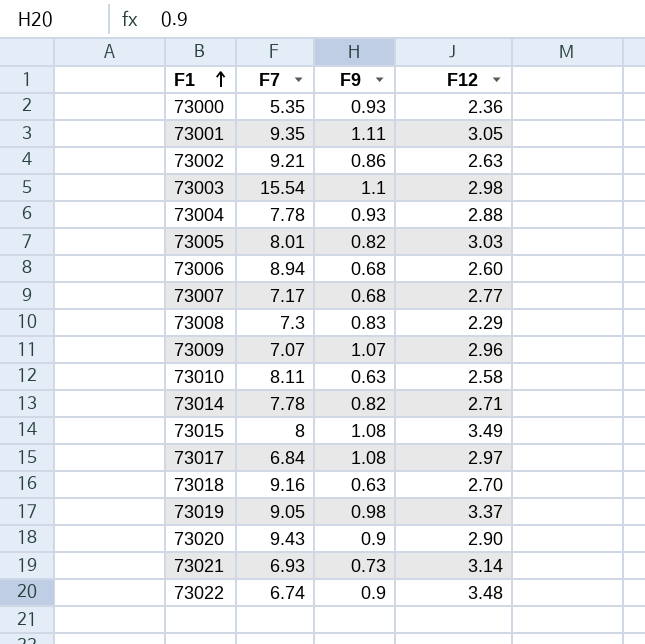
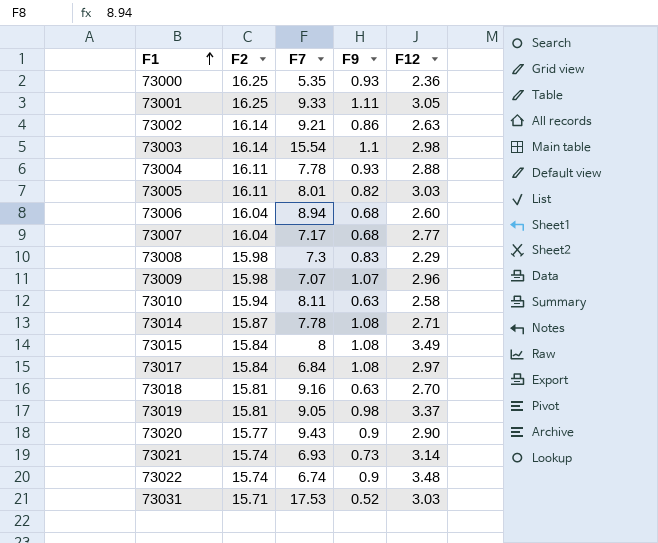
column F2 | position: none -> 2
73001 | F7: 9.35 -> 9.33
73014 | F9: 0.82 -> 1.08
row 73031: none -> 15.71 | 17.53 | 0.52 | 3.03

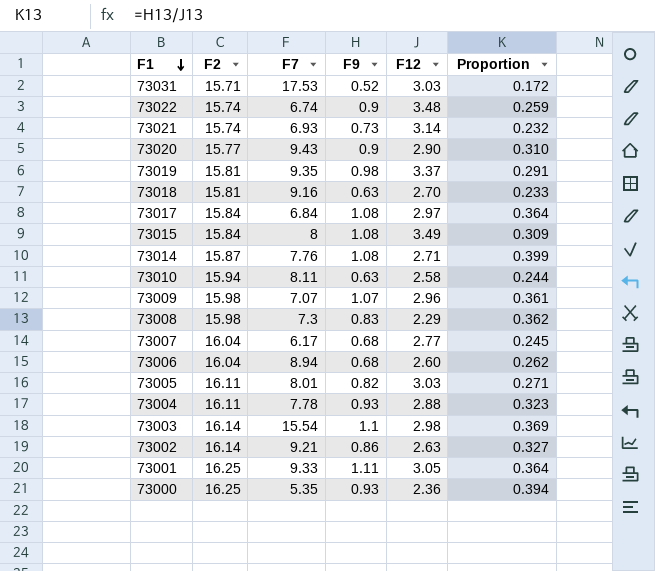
row order: F1 ascending -> F1 descending
column Proportion | formula: none -> [F9] / [F12]
73019 | F7: 9.05 -> 9.35
73014 | F7: 7.78 -> 7.76
73007 | F7: 7.17 -> 6.17

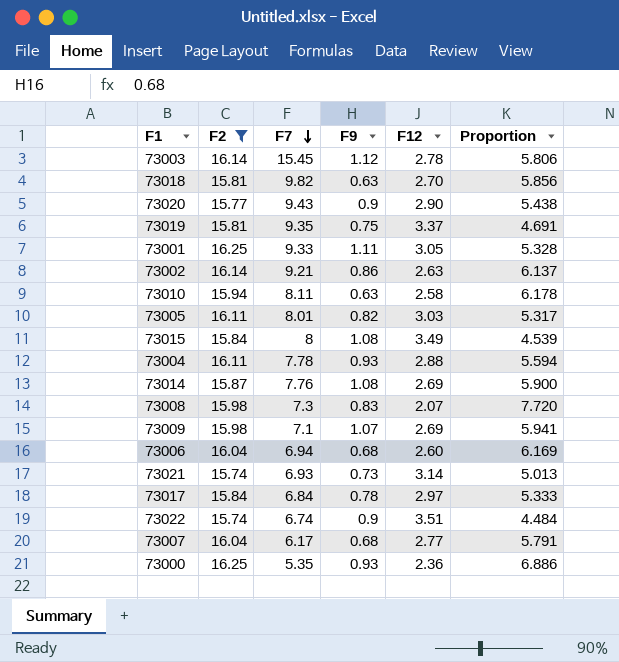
filter: none -> F2 != 15.71
row order: F1 descending -> F7 descending
column Proportion | formula: [F9] / [F12] -> [F2] / [F12]
73003 | F7: 15.54 -> 15.45
73003 | F9: 1.1 -> 1.12
73003 | F12: 2.98 -> 2.78
73018 | F7: 9.16 -> 9.82
73019 | F9: 0.98 -> 0.75
73014 | F12: 2.71 -> 2.69
73008 | F12: 2.29 -> 2.07
73009 | F7: 7.07 -> 7.1
73009 | F12: 2.96 -> 2.69
73006 | F7: 8.94 -> 6.94
73017 | F9: 1.08 -> 0.78
73022 | F12: 3.48 -> 3.51

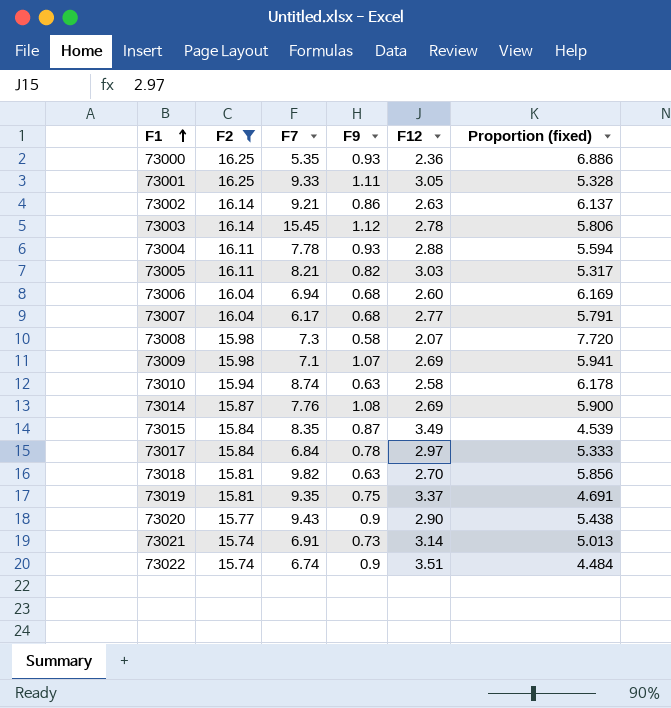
row order: F7 descending -> F1 ascending
column name: Proportion -> Proportion (fixed)
73005 | F7: 8.01 -> 8.21
73008 | F9: 0.83 -> 0.58
73010 | F7: 8.11 -> 8.74
73015 | F7: 8 -> 8.35
73015 | F9: 1.08 -> 0.87
73021 | F7: 6.93 -> 6.91

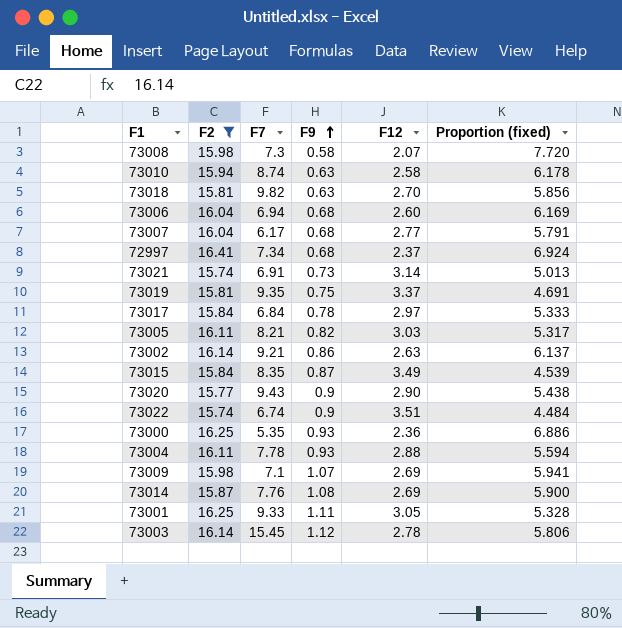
row order: F1 ascending -> F9 ascending
row 72997: none -> 16.41 | 7.34 | 0.68 | 2.37 | 6.924

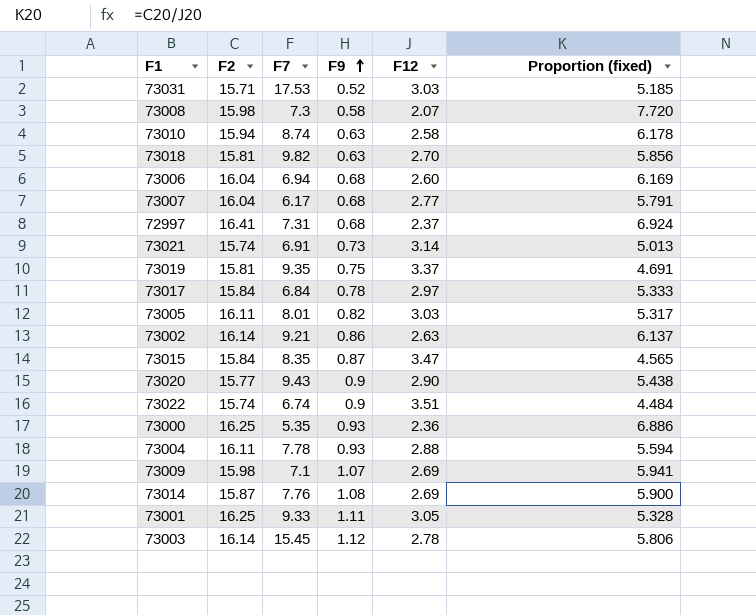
filter: F2 != 15.71 -> none
72997 | F7: 7.34 -> 7.31
73005 | F7: 8.21 -> 8.01
73015 | F12: 3.49 -> 3.47
73015 | Proportion (fixed): 4.539 -> 4.565

